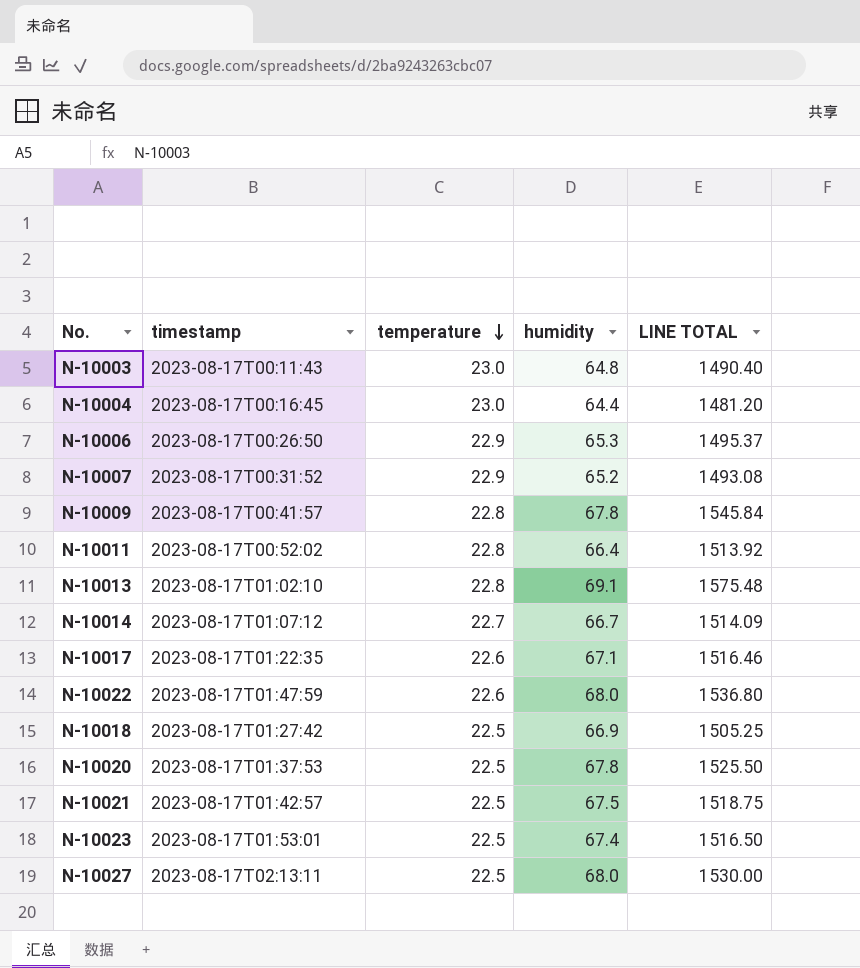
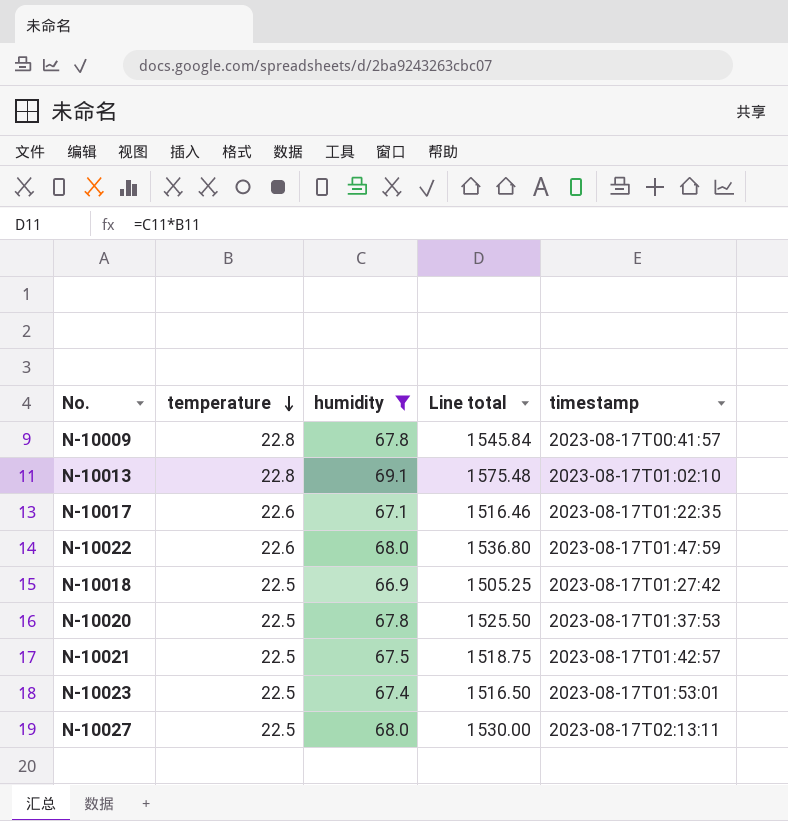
filter: none -> humidity >= 66.9
column name: LINE TOTAL -> Line total
column timestamp | position: 2 -> 5

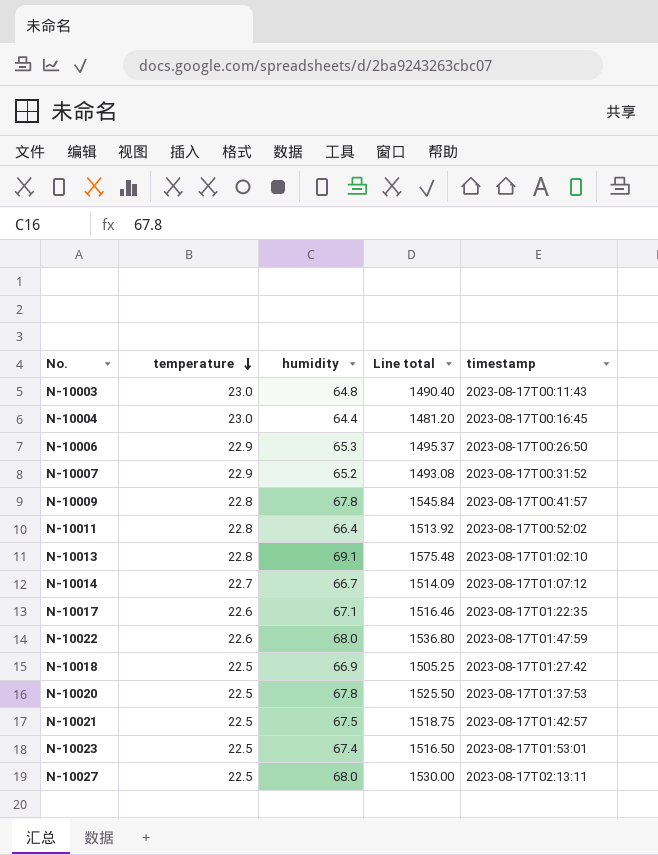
filter: humidity >= 66.9 -> none

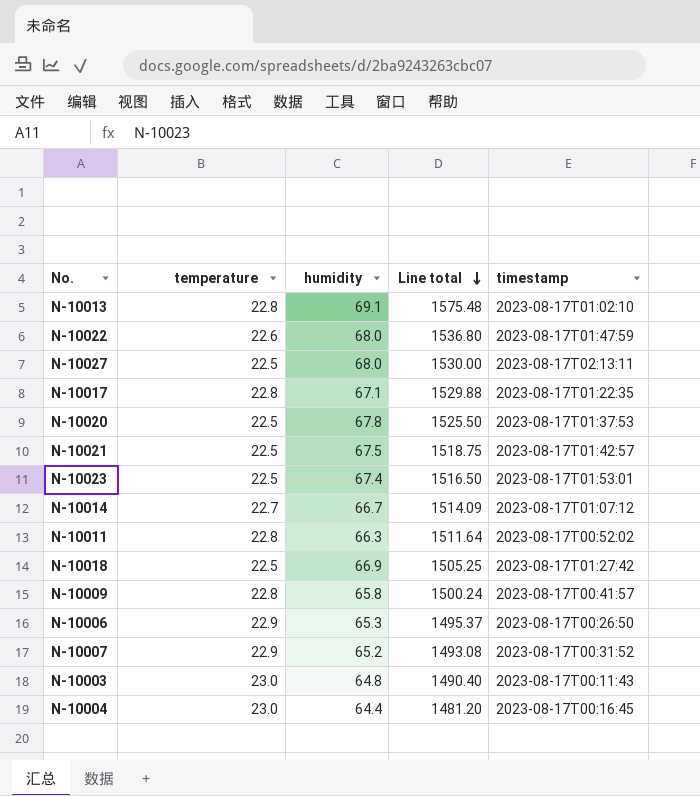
row order: temperature descending -> Line total descending
N-10017 | temperature: 22.6 -> 22.8
N-10017 | Line total: 1516.46 -> 1529.88
N-10011 | humidity: 66.4 -> 66.3
N-10011 | Line total: 1513.92 -> 1511.64
N-10009 | humidity: 67.8 -> 65.8
N-10009 | Line total: 1545.84 -> 1500.24

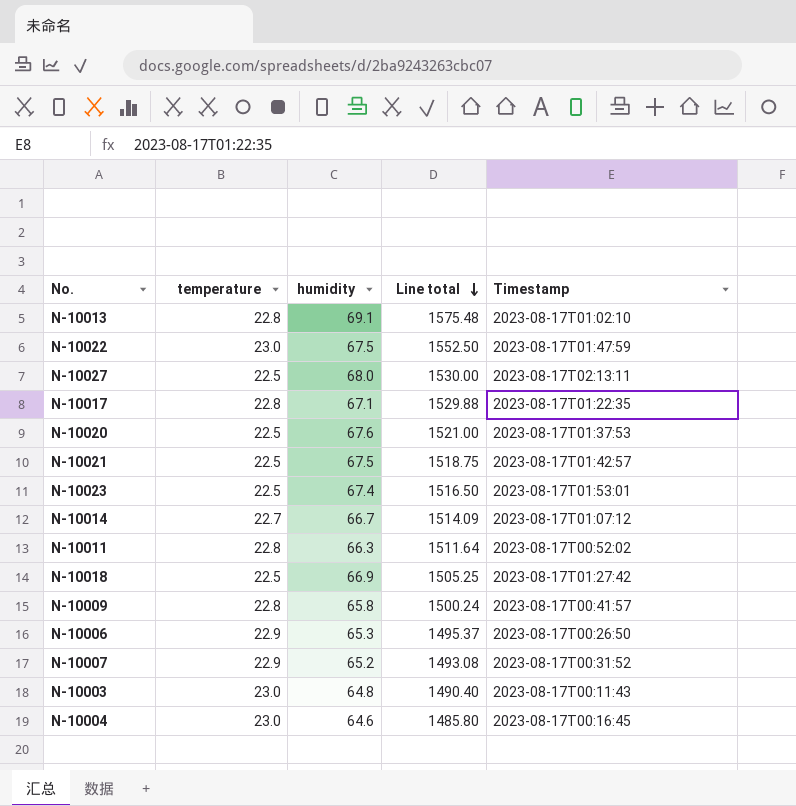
column name: timestamp -> Timestamp
N-10022 | temperature: 22.6 -> 23.0
N-10022 | humidity: 68.0 -> 67.5
N-10022 | Line total: 1536.80 -> 1552.50
N-10020 | humidity: 67.8 -> 67.6
N-10020 | Line total: 1525.50 -> 1521.00
N-10004 | humidity: 64.4 -> 64.6
N-10004 | Line total: 1481.20 -> 1485.80

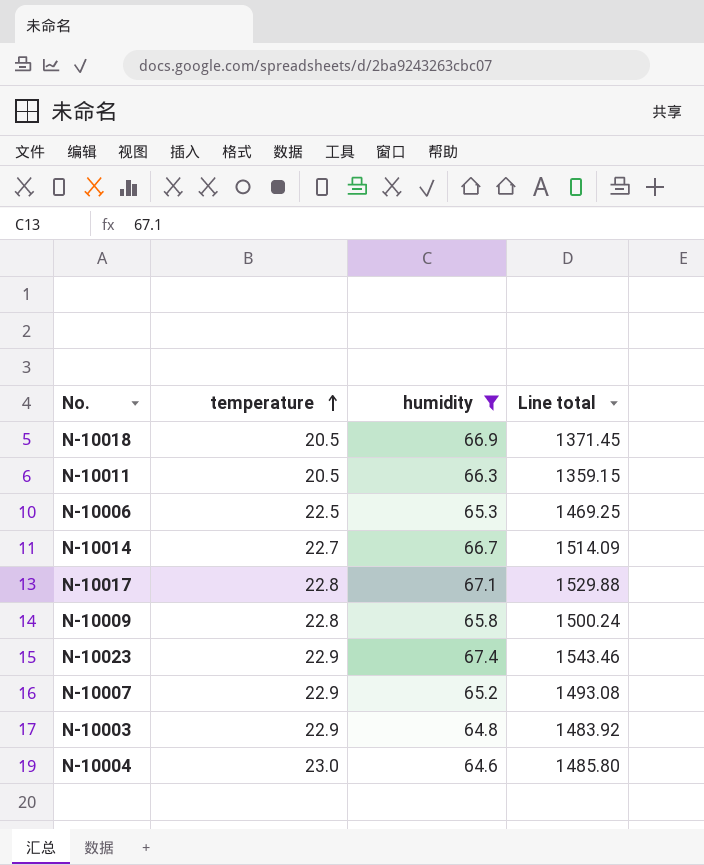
filter: none -> humidity <= 67.4
row order: Line total descending -> temperature ascending
column Timestamp | position: 5 -> none
N-10018 | temperature: 22.5 -> 20.5
N-10018 | Line total: 1505.25 -> 1371.45
N-10011 | temperature: 22.8 -> 20.5
N-10011 | Line total: 1511.64 -> 1359.15
N-10006 | temperature: 22.9 -> 22.5
N-10006 | Line total: 1495.37 -> 1469.25
N-10023 | temperature: 22.5 -> 22.9
N-10023 | Line total: 1516.50 -> 1543.46
N-10003 | temperature: 23.0 -> 22.9
N-10003 | Line total: 1490.40 -> 1483.92

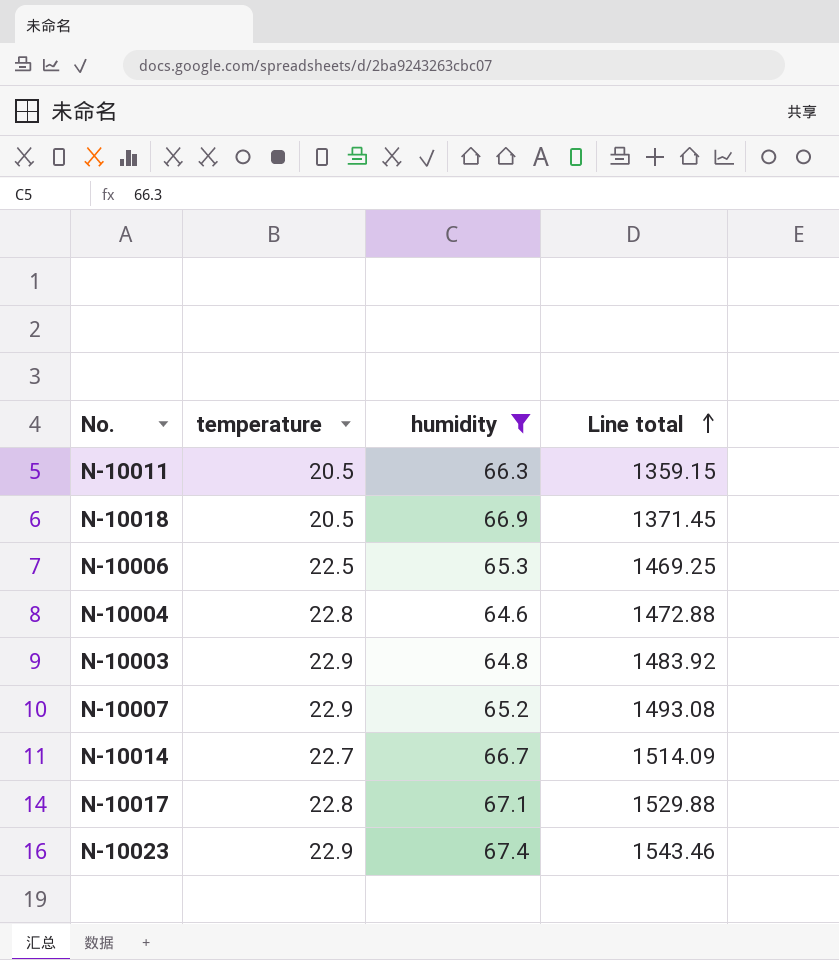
row order: temperature ascending -> Line total ascending
row N-10009: 22.8 | 65.8 | 1500.24 -> none
N-10004 | temperature: 23.0 -> 22.8
N-10004 | Line total: 1485.80 -> 1472.88

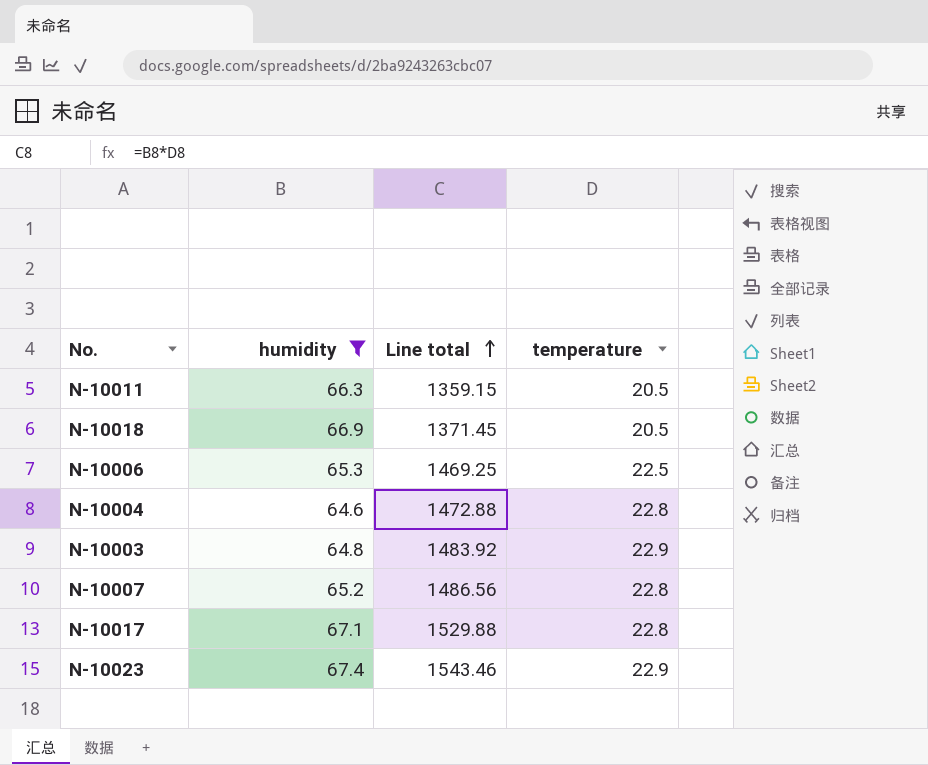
column temperature | position: 2 -> 4
row N-10014: 22.7 | 66.7 | 1514.09 -> none
N-10007 | Line total: 1493.08 -> 1486.56
N-10007 | temperature: 22.9 -> 22.8

